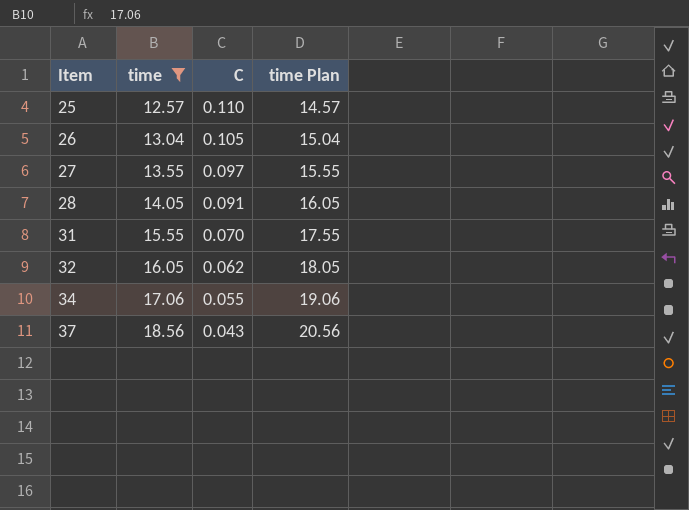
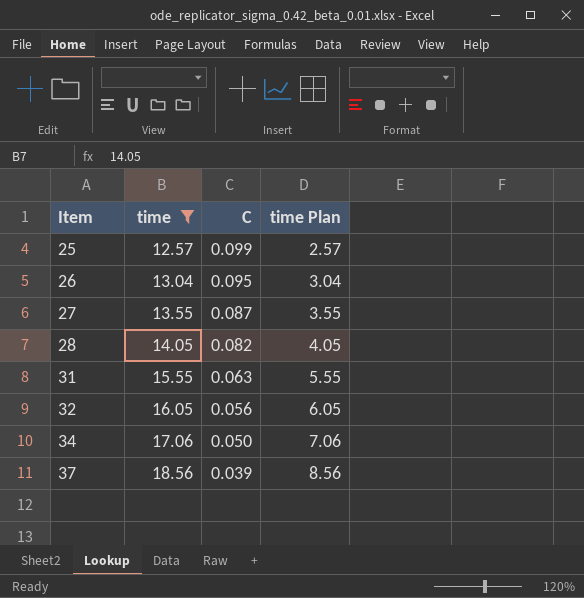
column time Plan | formula: [time] + 2 -> [time] - 10
25 | C: 0.110 -> 0.099
26 | C: 0.105 -> 0.095
27 | C: 0.097 -> 0.087
28 | C: 0.091 -> 0.082
31 | C: 0.070 -> 0.063
32 | C: 0.062 -> 0.056
34 | C: 0.055 -> 0.050
37 | C: 0.043 -> 0.039

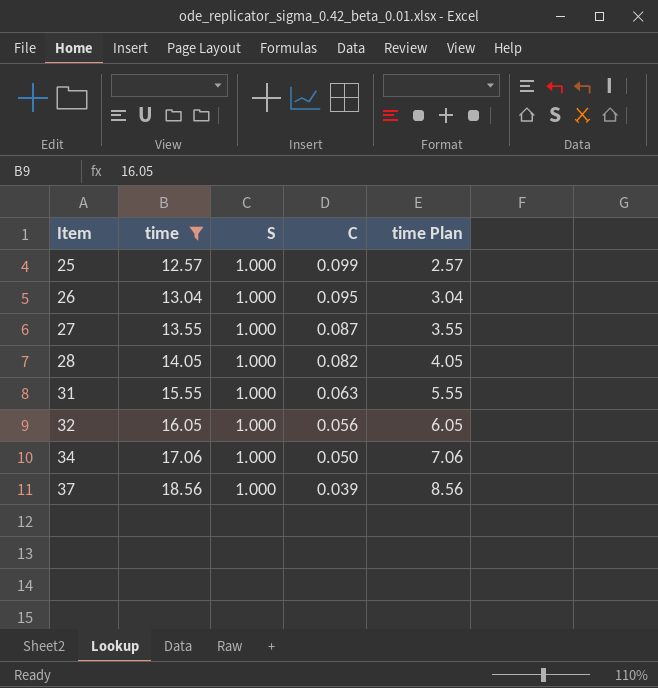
column S | position: none -> 3

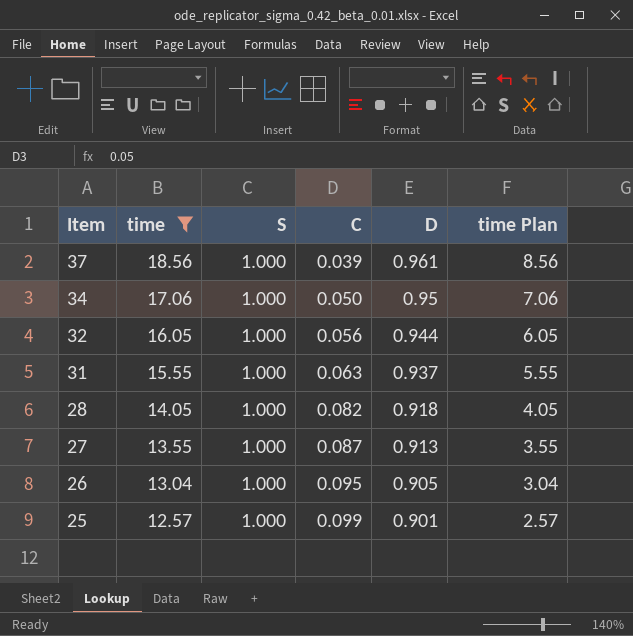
row order: Item ascending -> Item descending
column D | formula: none -> [S] - [C]

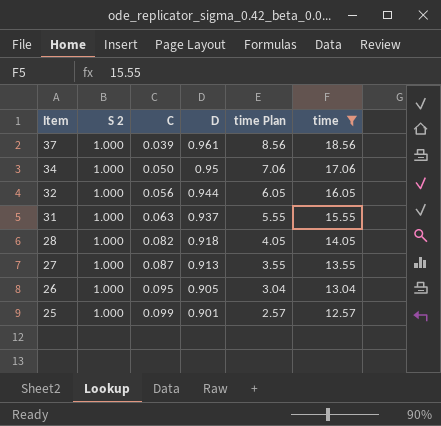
column name: S -> S 2
column time | position: 2 -> 6

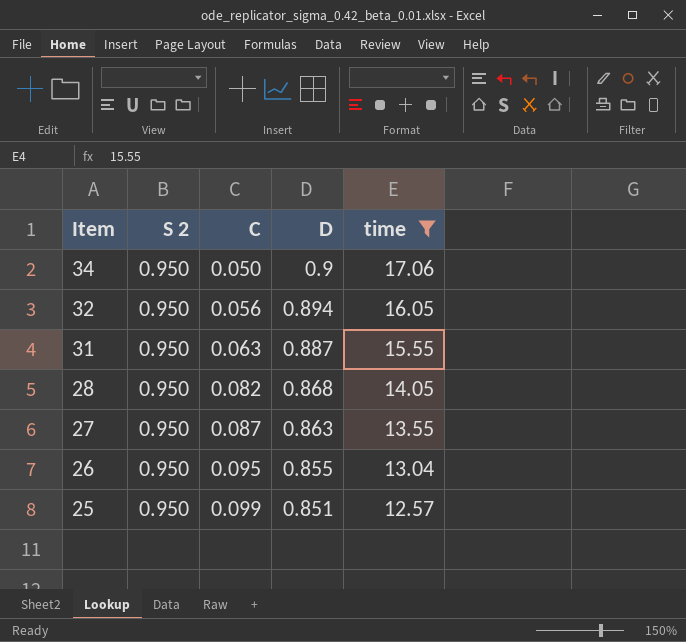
column time Plan | formula: [time] - 10 -> none
row 37: 1.000 | 0.039 | 0.961 | 8.56 | 18.56 -> none
34 | S 2: 1.000 -> 0.950
34 | D: 0.95 -> 0.9
32 | S 2: 1.000 -> 0.950
32 | D: 0.944 -> 0.894
31 | S 2: 1.000 -> 0.950
31 | D: 0.937 -> 0.887
28 | S 2: 1.000 -> 0.950
28 | D: 0.918 -> 0.868
27 | S 2: 1.000 -> 0.950
27 | D: 0.913 -> 0.863
26 | S 2: 1.000 -> 0.950
26 | D: 0.905 -> 0.855
25 | S 2: 1.000 -> 0.950
25 | D: 0.901 -> 0.851

